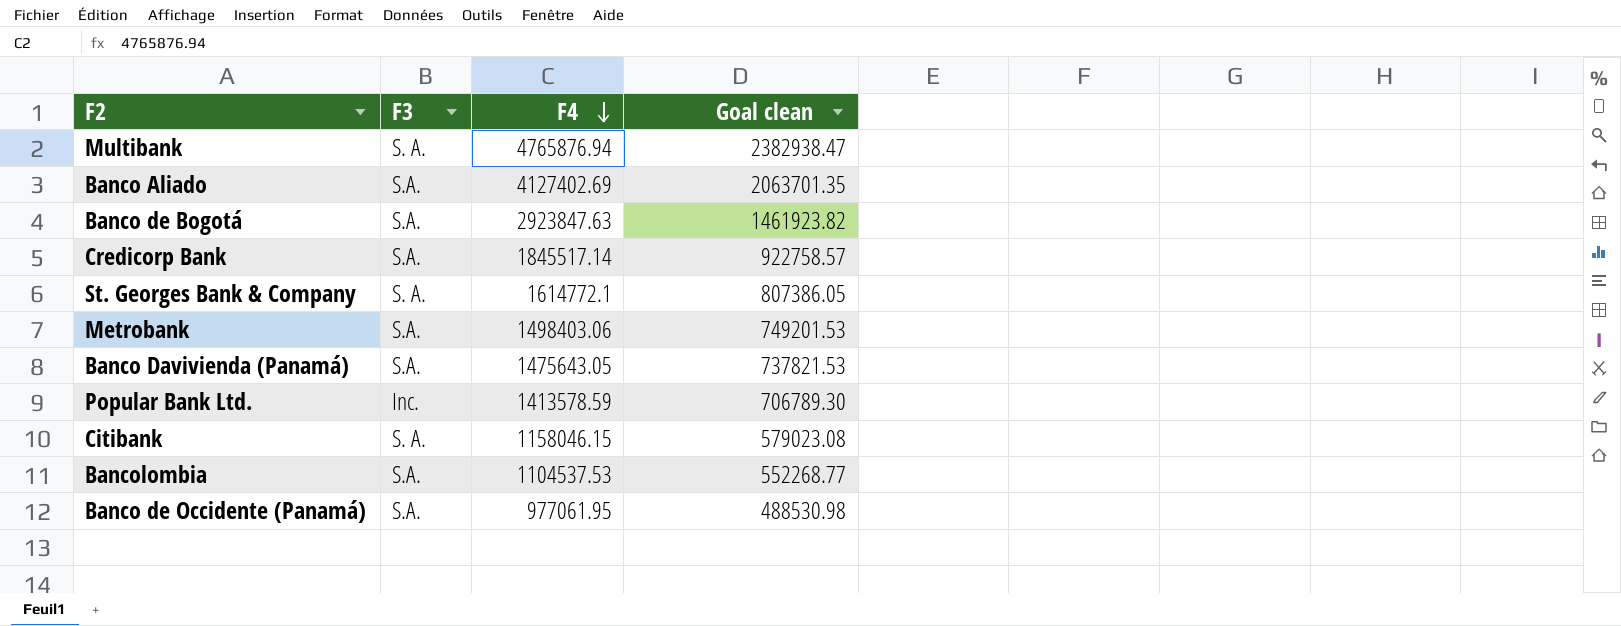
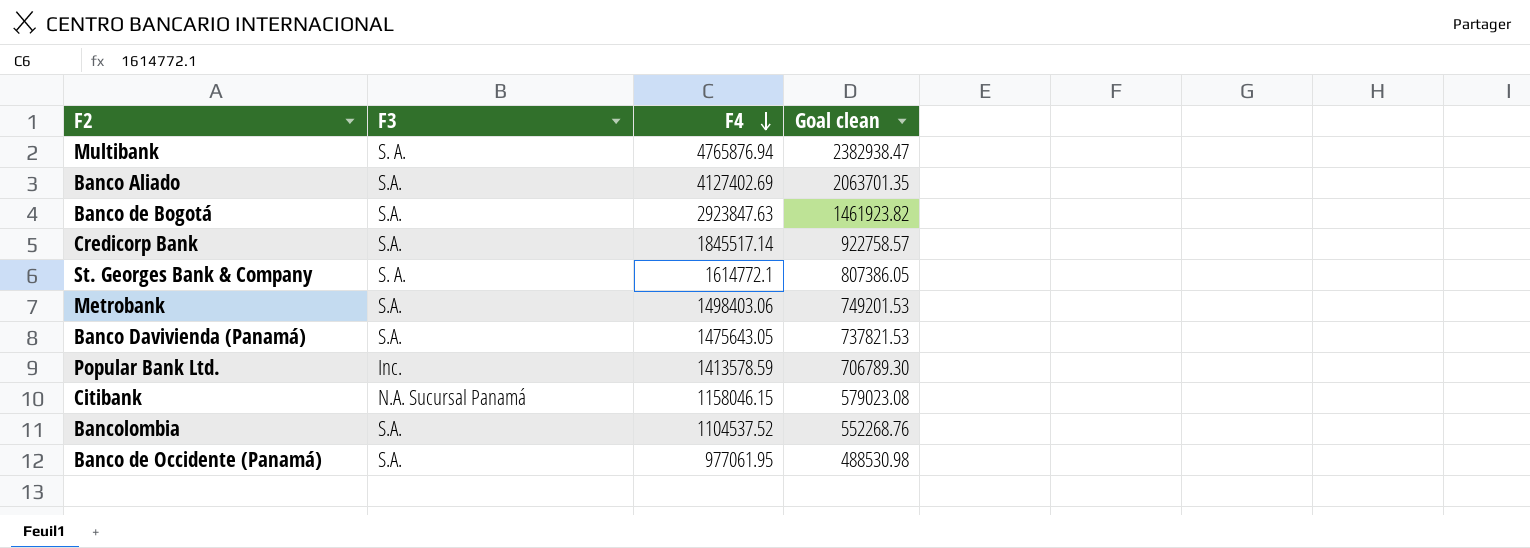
Citibank | F3: S. A. -> N.A. Sucursal Panamá
Bancolombia | F4: 1104537.53 -> 1104537.52
Bancolombia | Goal clean: 552268.77 -> 552268.76

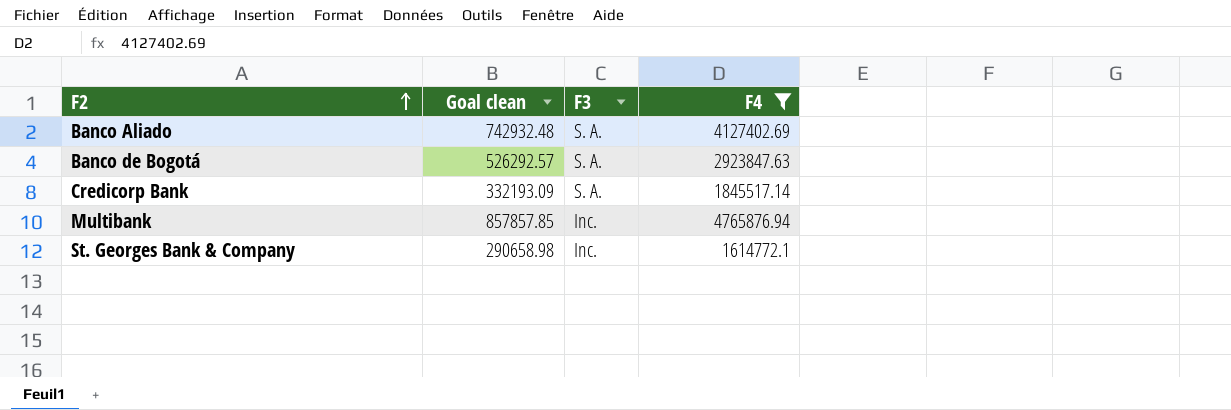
filter: none -> F4 >= 1614772.1
row order: F4 descending -> F2 ascending
column Goal clean | formula: [F4] * 0.5 -> [F4] * 0.18
column Goal clean | position: 4 -> 2
Banco Aliado | F3: S.A. -> S. A.
Banco de Bogotá | F3: S.A. -> S. A.
Credicorp Bank | F3: S.A. -> S. A.
Multibank | F3: S. A. -> Inc.
St. Georges Bank & Company | F3: S. A. -> Inc.

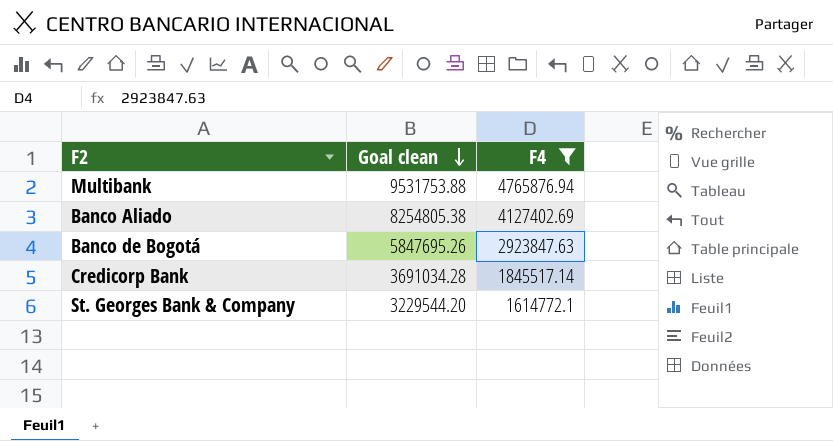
row order: F2 ascending -> Goal clean descending
column F3 | position: 3 -> none
column Goal clean | formula: [F4] * 0.18 -> [F4] * 2

